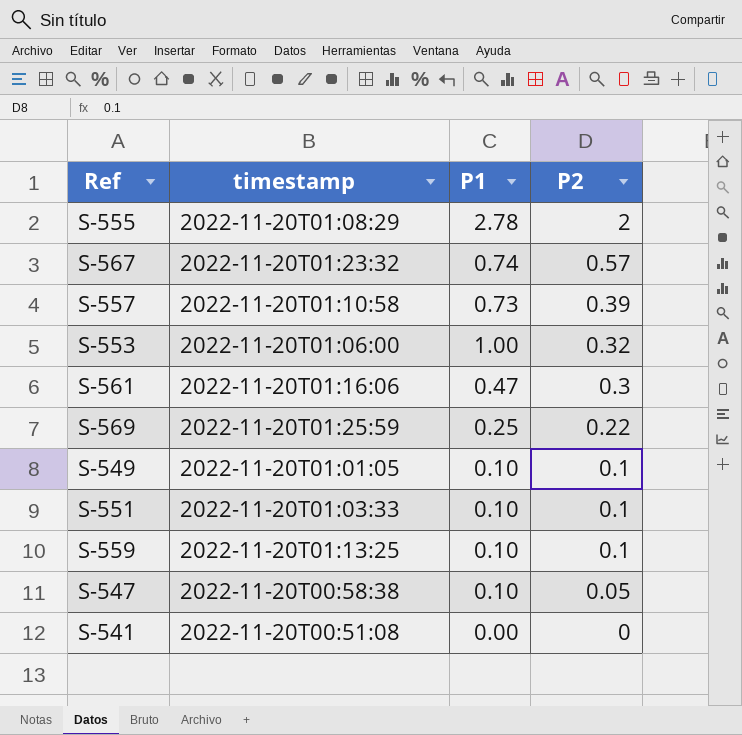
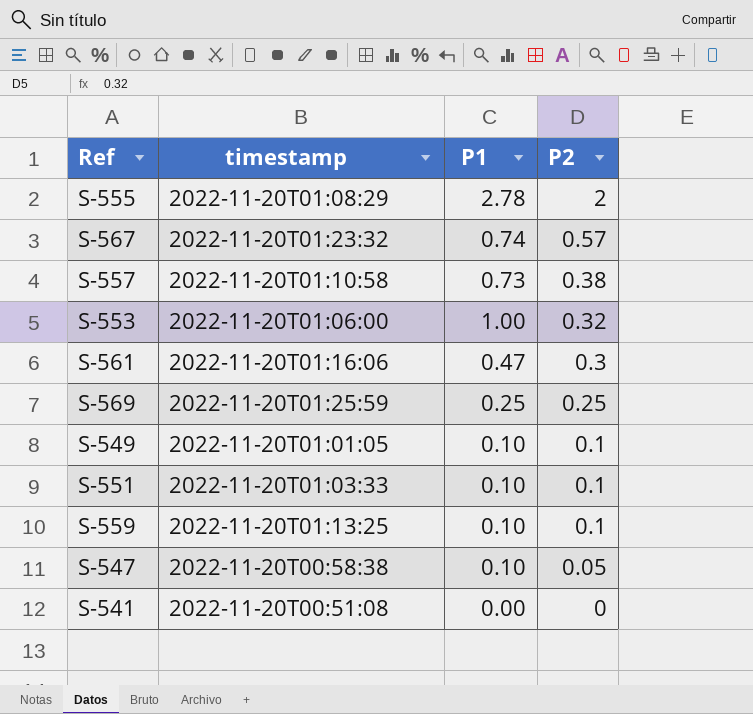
S-557 | P2: 0.39 -> 0.38
S-569 | P2: 0.22 -> 0.25

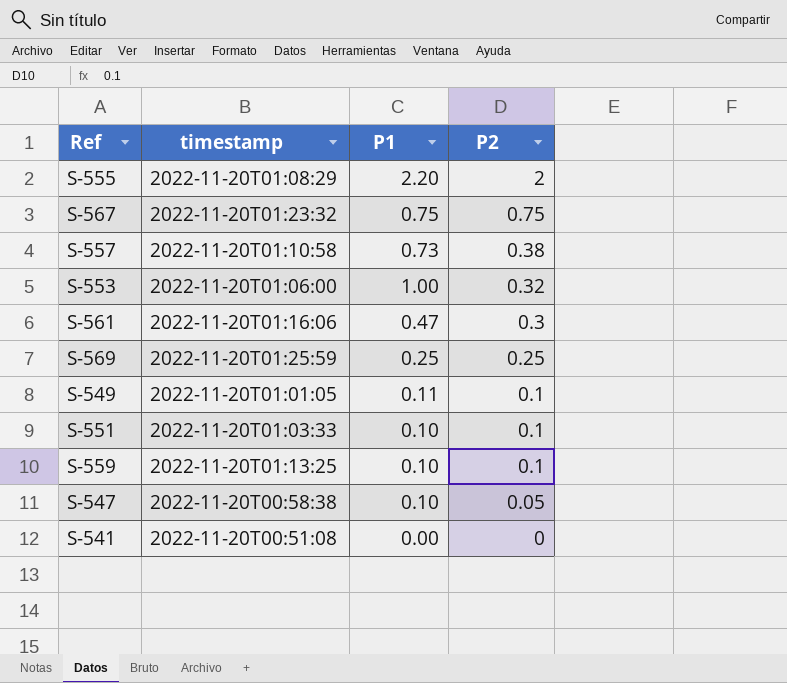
S-555 | P1: 2.78 -> 2.20
S-567 | P1: 0.74 -> 0.75
S-567 | P2: 0.57 -> 0.75
S-549 | P1: 0.10 -> 0.11

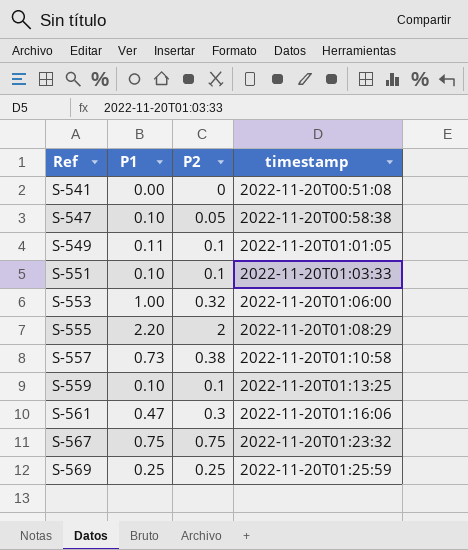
row order: P2 descending -> Ref ascending
column timestamp | position: 2 -> 4

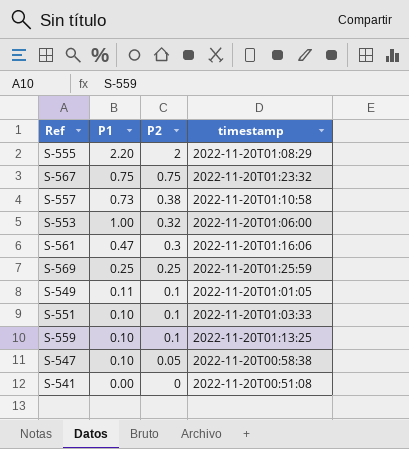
row order: Ref ascending -> P2 descending

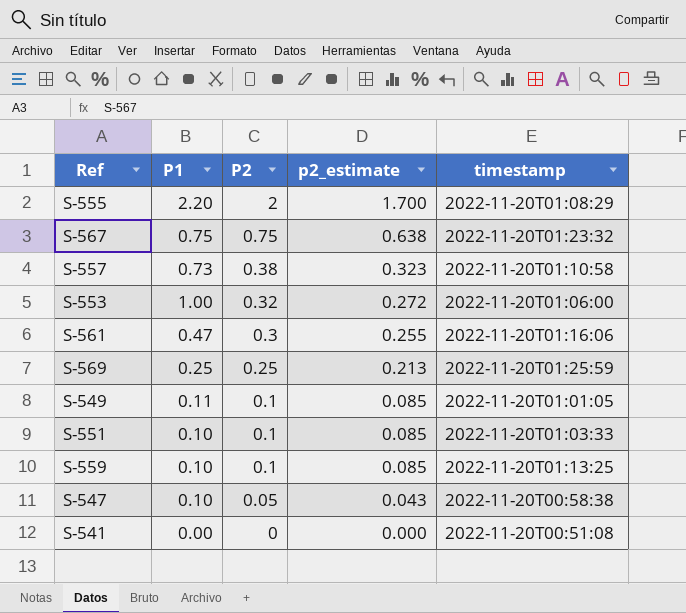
column p2_estimate | formula: none -> [P2] * 0.85

